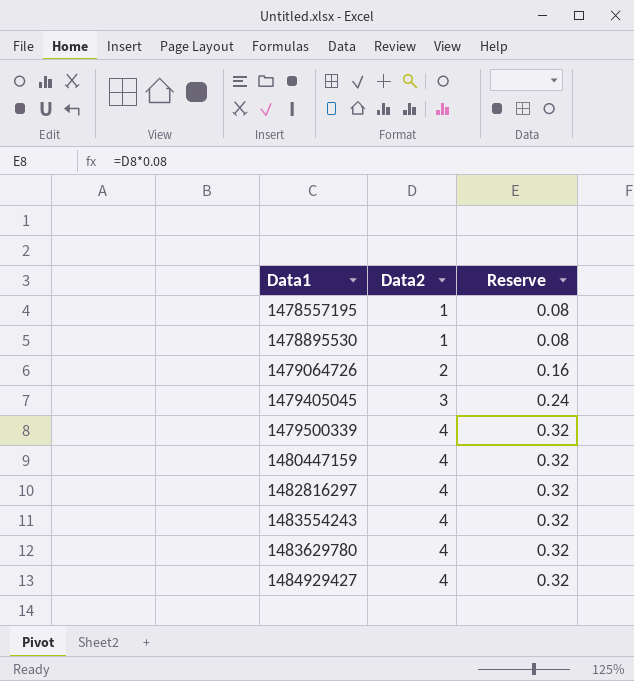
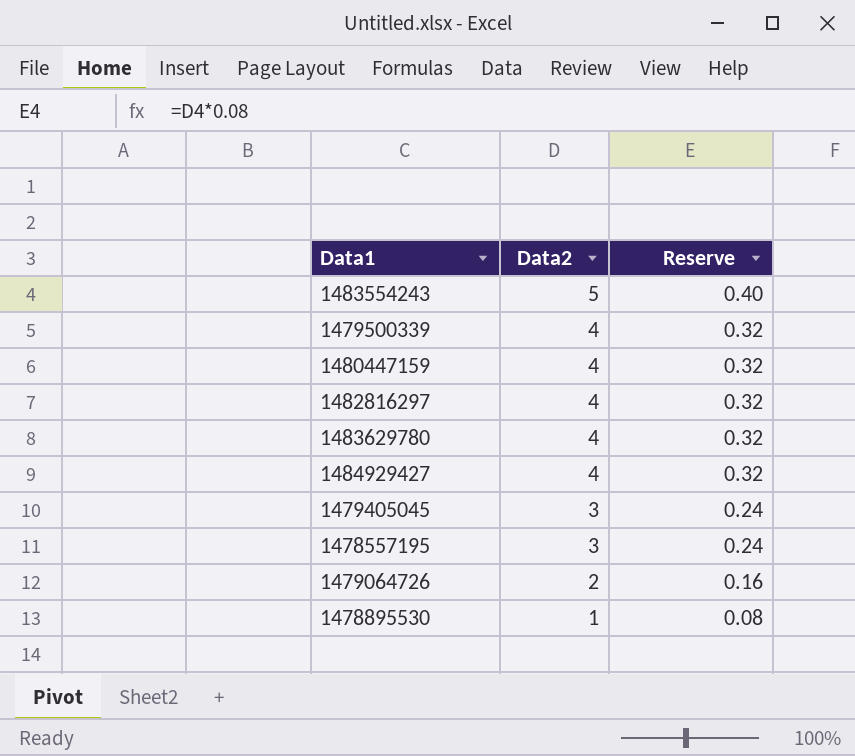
row order: Data1 ascending -> Data2 descending
1483554243 | Data2: 4 -> 5
1483554243 | Reserve: 0.32 -> 0.40
1478557195 | Data2: 1 -> 3
1478557195 | Reserve: 0.08 -> 0.24

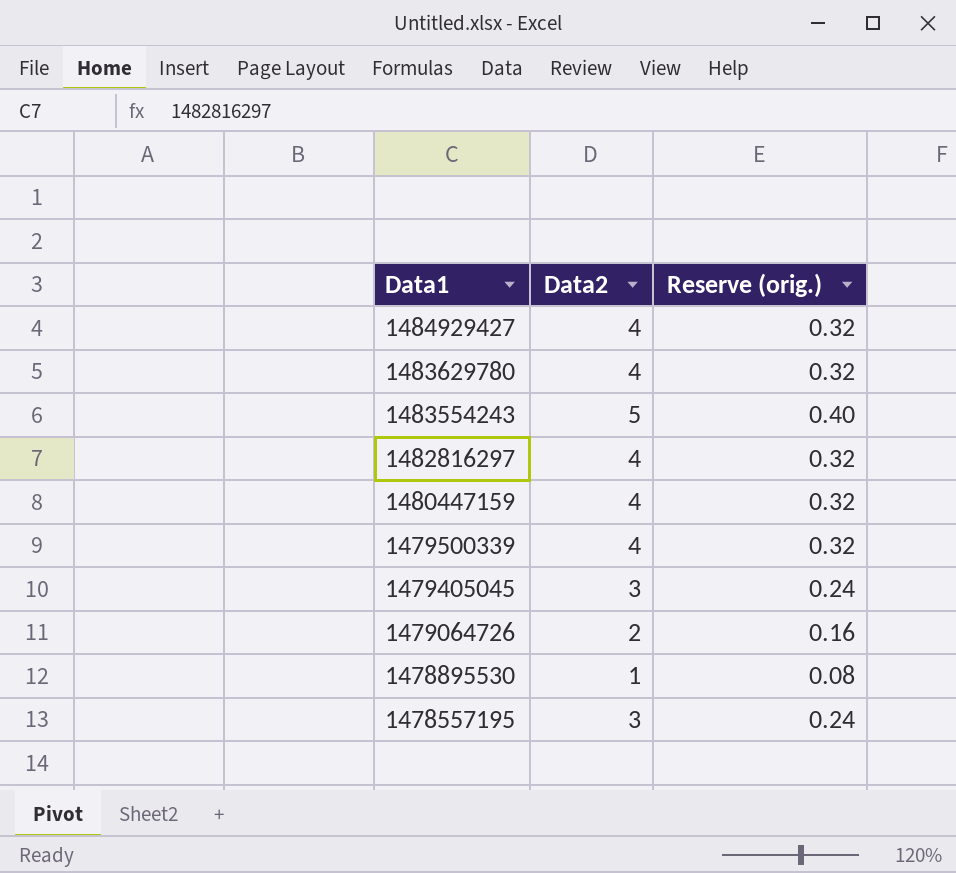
row order: Data2 descending -> Data1 descending
column name: Reserve -> Reserve (orig.)

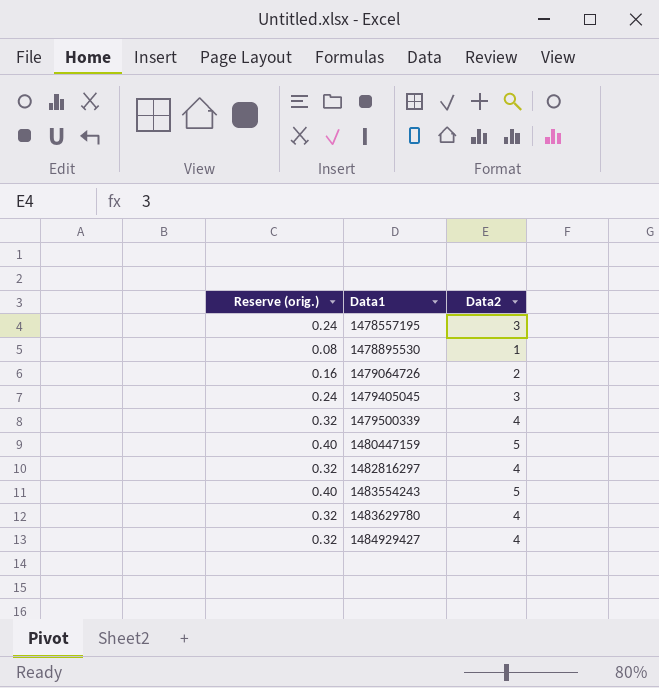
row order: Data1 descending -> Data1 ascending
column Reserve (orig.) | position: 3 -> 1
1480447159 | Reserve (orig.): 0.32 -> 0.40
1480447159 | Data2: 4 -> 5

